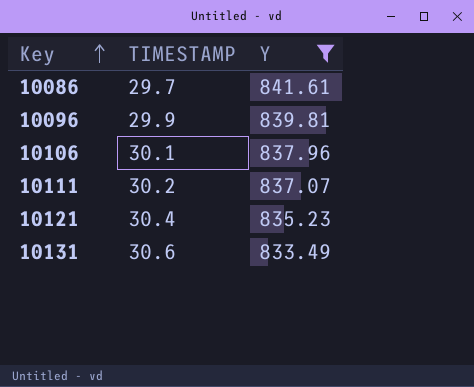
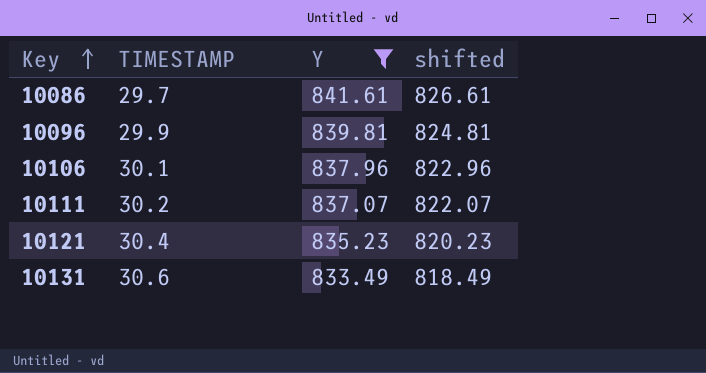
column shifted | formula: none -> [Y] - 15

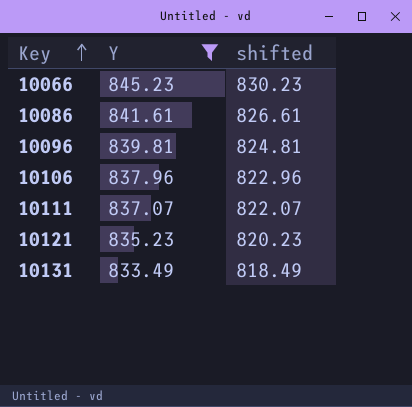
column TIMESTAMP | position: 2 -> none
row 10066: none -> 845.23 | 830.23

